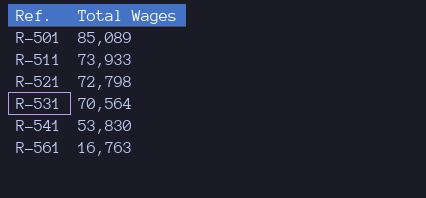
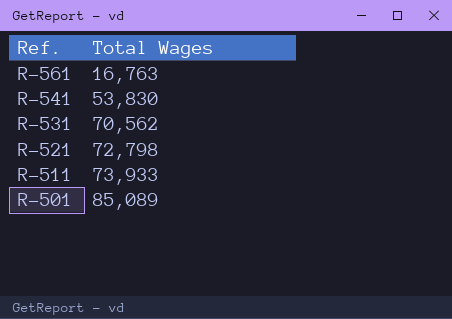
row order: Ref. ascending -> Ref. descending
R-531 | Total Wages: 70,564 -> 70,562

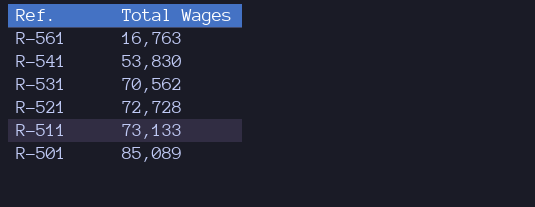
R-521 | Total Wages: 72,798 -> 72,728
R-511 | Total Wages: 73,933 -> 73,133

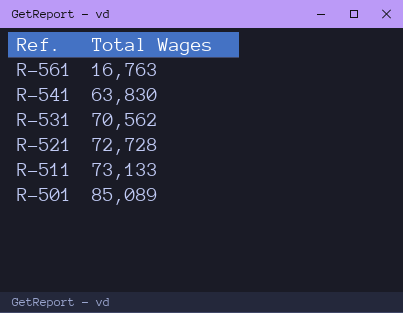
R-541 | Total Wages: 53,830 -> 63,830

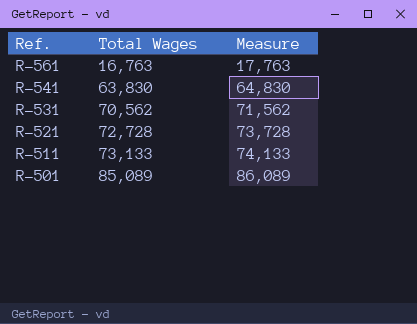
column Measure | formula: none -> [Total Wages] + 1000

